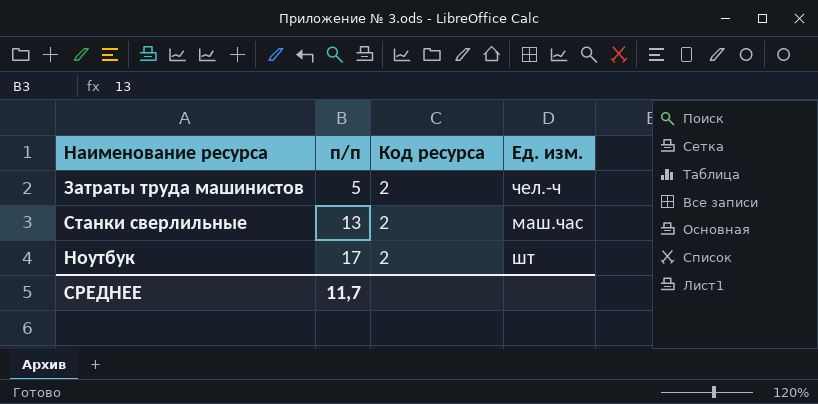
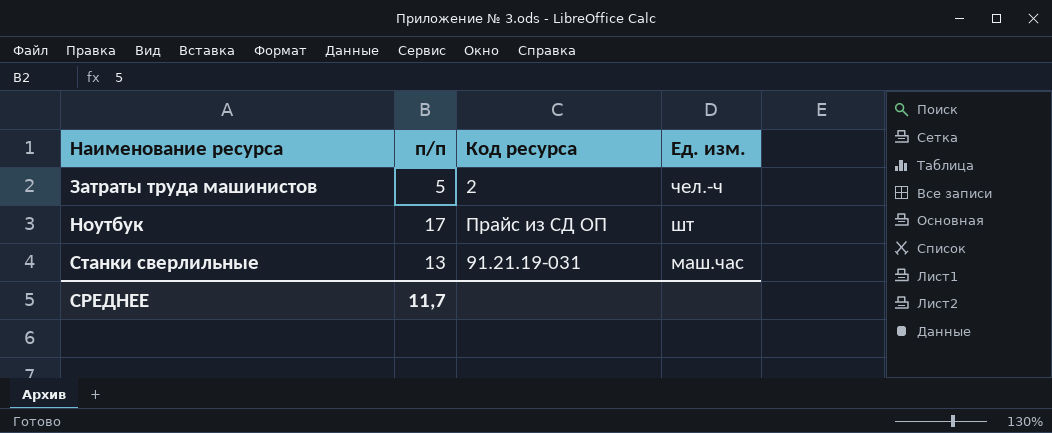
row order: п/п ascending -> Наименование ресурса ascending
Ноутбук | Код ресурса: 2 -> Прайс из СД ОП
Станки сверлильные | Код ресурса: 2 -> 91.21.19-031

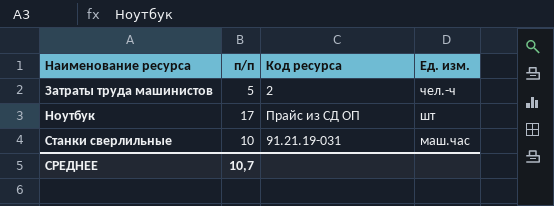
Станки сверлильные | п/п: 13 -> 10
СРЕДНЕЕ | п/п: 11,7 -> 10,7

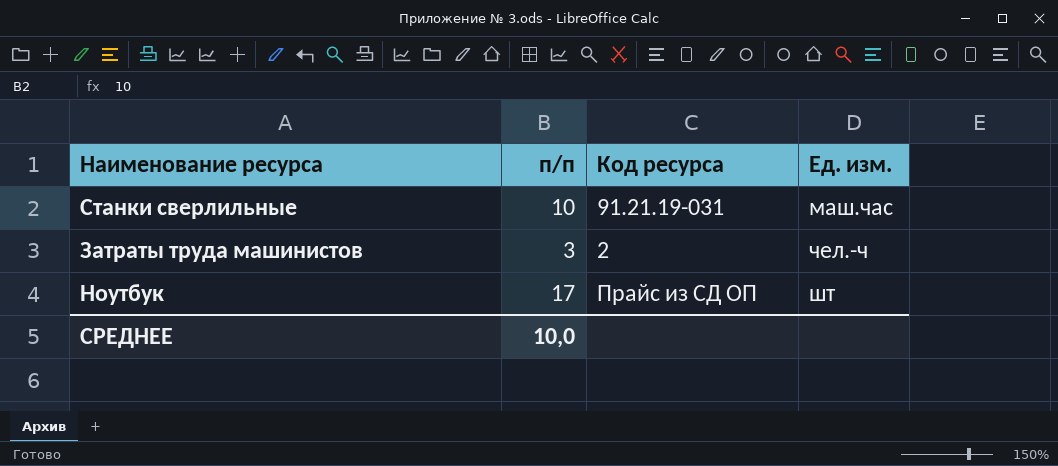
row order: Наименование ресурса ascending -> Ед. изм. ascending
Затраты труда машинистов | п/п: 5 -> 3
СРЕДНЕЕ | п/п: 10,7 -> 10,0

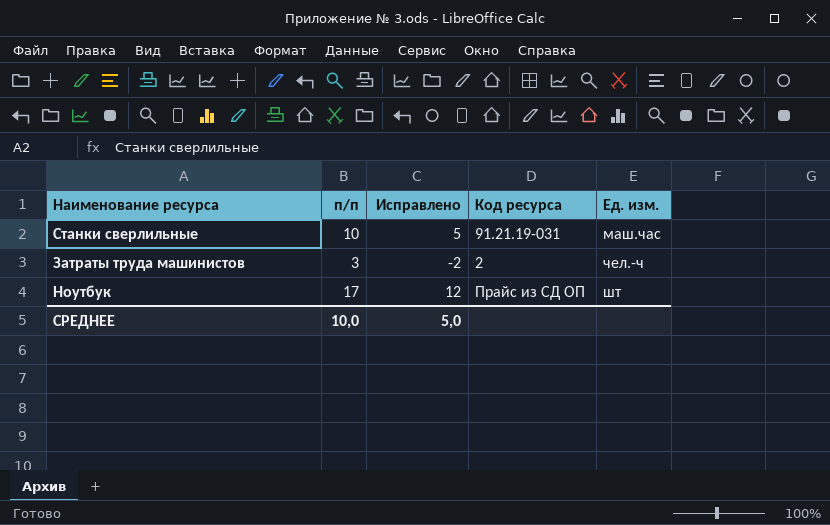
column Исправлено | formula: none -> [п/п] - 5

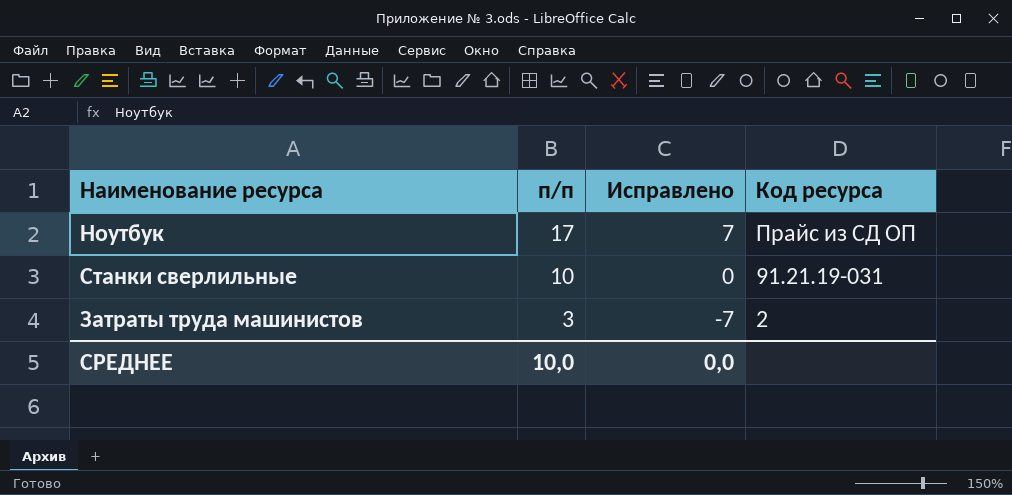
row order: Ед. изм. ascending -> п/п descending
column Ед. изм. | position: 5 -> none
column Исправлено | formula: [п/п] - 5 -> [п/п] - 10
СРЕДНЕЕ | Исправлено: 5,0 -> 0,0

